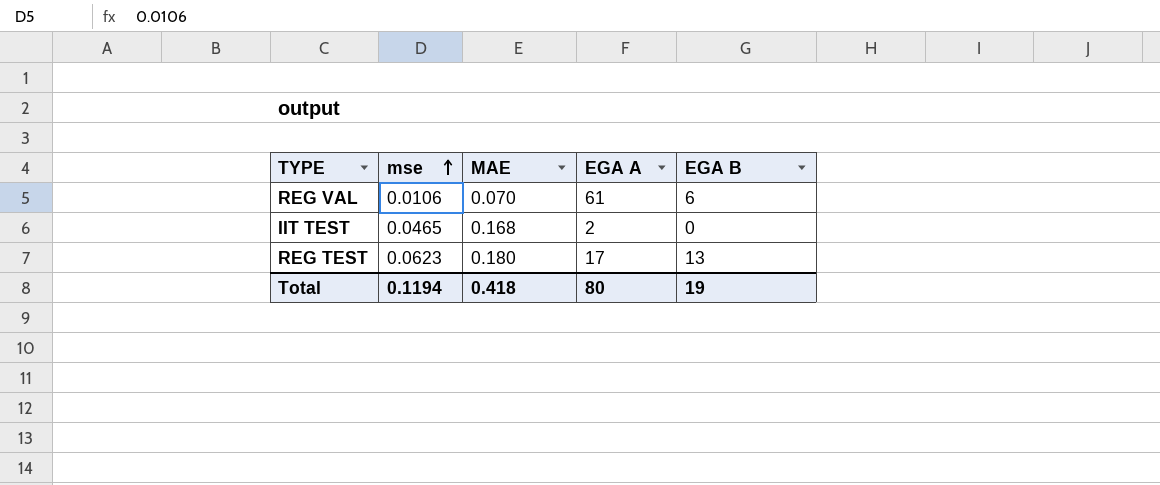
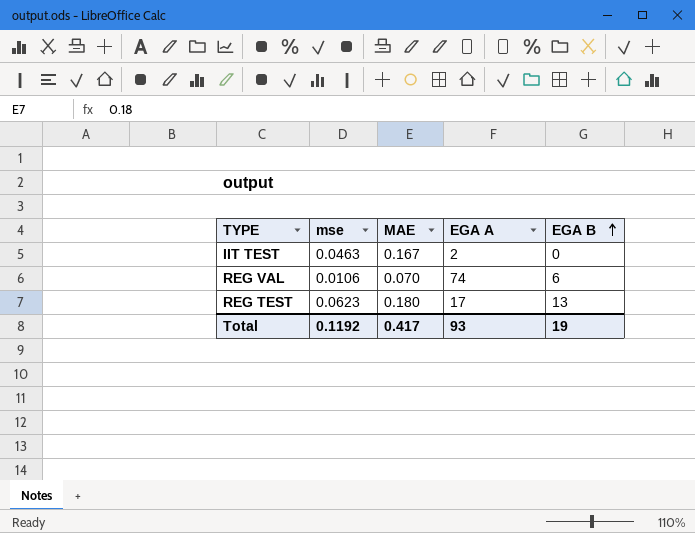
row order: mse ascending -> EGA B ascending
IIT TEST | mse: 0.0465 -> 0.0463
IIT TEST | MAE: 0.168 -> 0.167
REG VAL | EGA A: 61 -> 74
Total | mse: 0.1194 -> 0.1192
Total | MAE: 0.418 -> 0.417
Total | EGA A: 80 -> 93

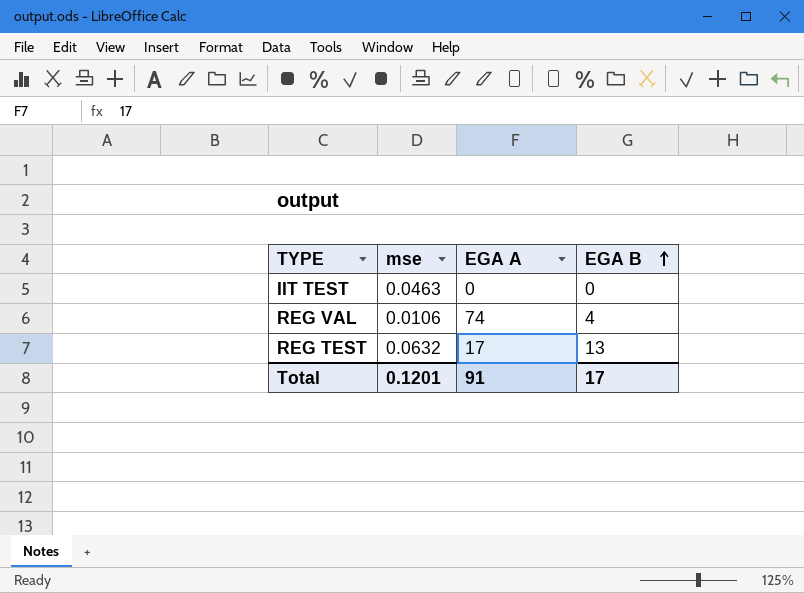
column MAE | position: 3 -> none
IIT TEST | EGA A: 2 -> 0
REG VAL | EGA B: 6 -> 4
REG TEST | mse: 0.0623 -> 0.0632
Total | mse: 0.1192 -> 0.1201
Total | EGA A: 93 -> 91
Total | EGA B: 19 -> 17

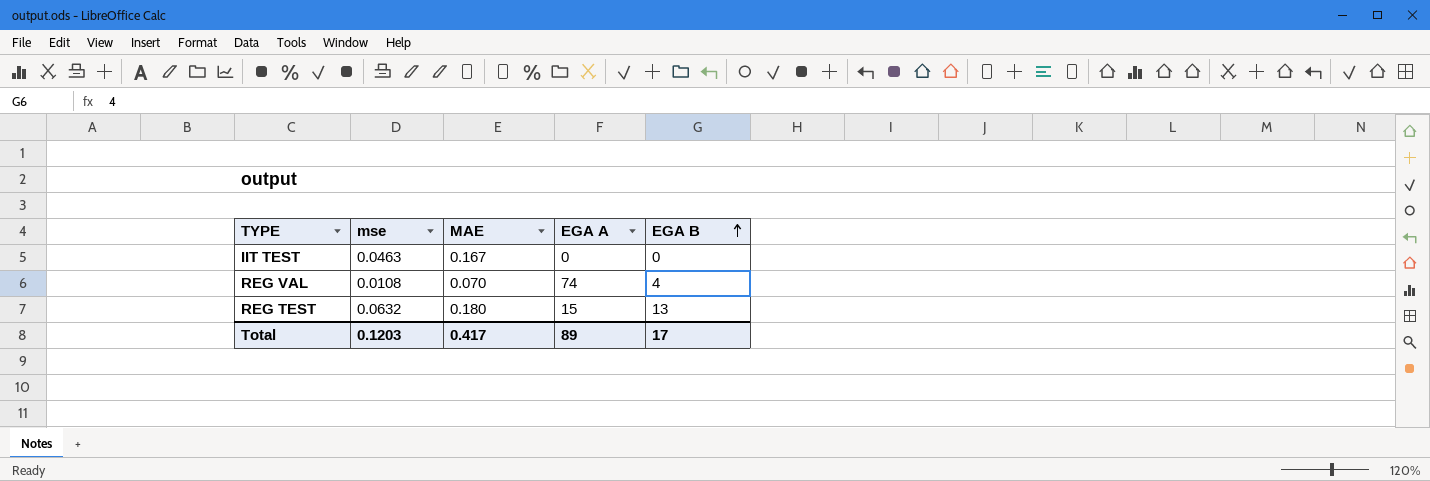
column MAE | position: none -> 3
REG VAL | mse: 0.0106 -> 0.0108
REG TEST | EGA A: 17 -> 15
Total | mse: 0.1201 -> 0.1203
Total | EGA A: 91 -> 89

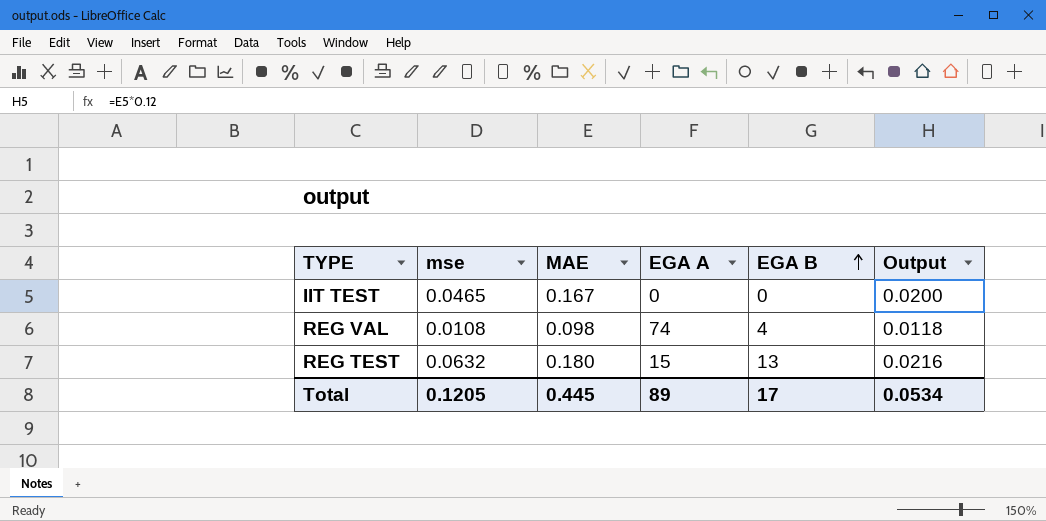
column Output | formula: none -> [MAE] * 0.12
IIT TEST | mse: 0.0463 -> 0.0465
REG VAL | MAE: 0.070 -> 0.098
Total | mse: 0.1203 -> 0.1205
Total | MAE: 0.417 -> 0.445

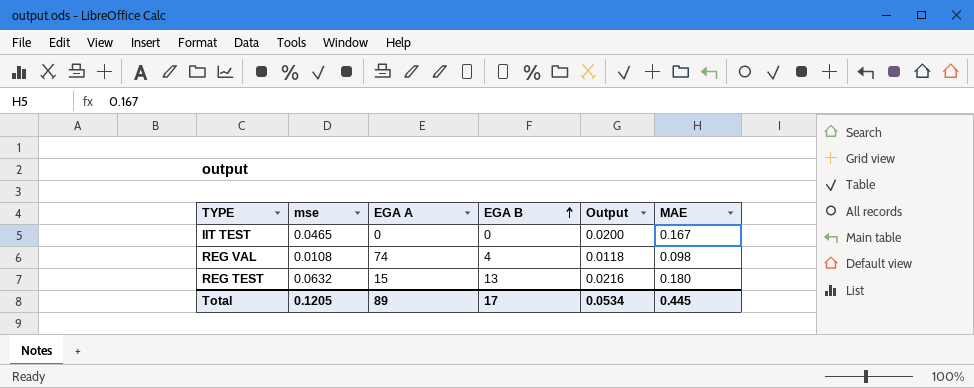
column MAE | position: 3 -> 6

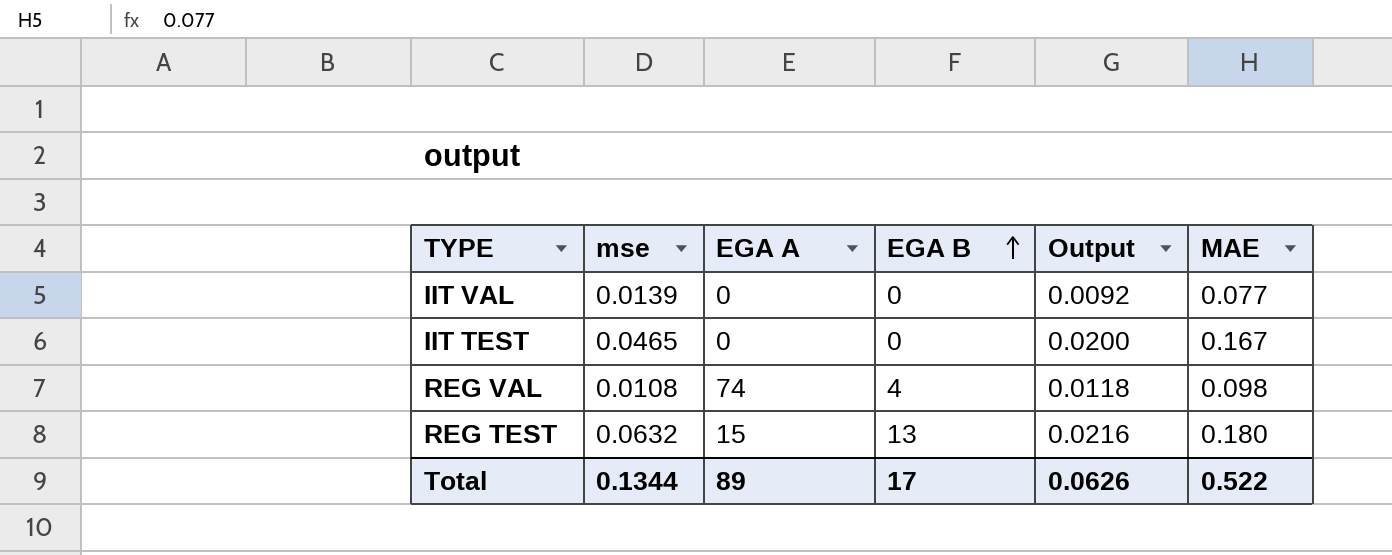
row IIT VAL: none -> 0.0139 | 0 | 0 | 0.0092 | 0.077
Total | mse: 0.1205 -> 0.1344
Total | Output: 0.0534 -> 0.0626
Total | MAE: 0.445 -> 0.522

